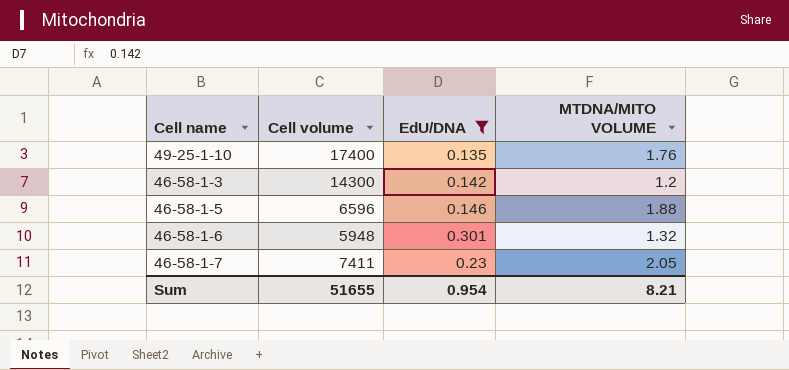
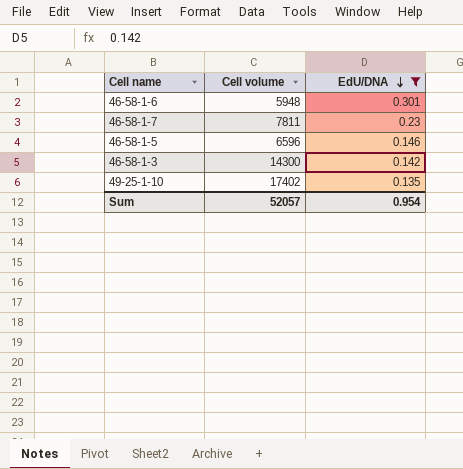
row order: none -> EdU/DNA descending
column MTDNA/MITO VOLUME | position: 4 -> none
46-58-1-7 | Cell volume: 7411 -> 7811
49-25-1-10 | Cell volume: 17400 -> 17402
Sum | Cell volume: 51655 -> 52057

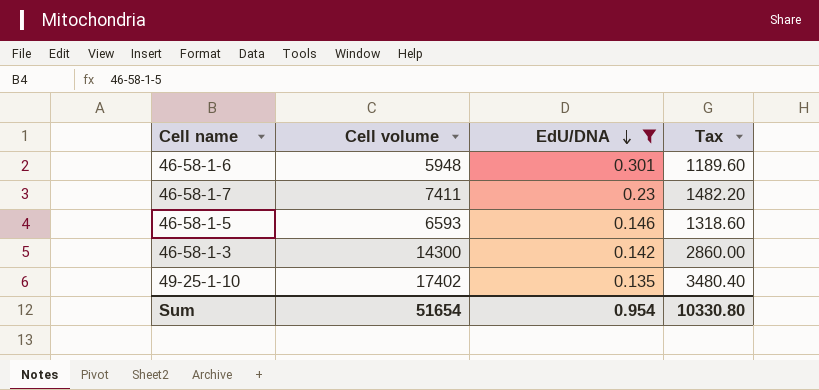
column Tax | formula: none -> [Cell volume] * 0.2
46-58-1-7 | Cell volume: 7811 -> 7411
46-58-1-5 | Cell volume: 6596 -> 6593
Sum | Cell volume: 52057 -> 51654

